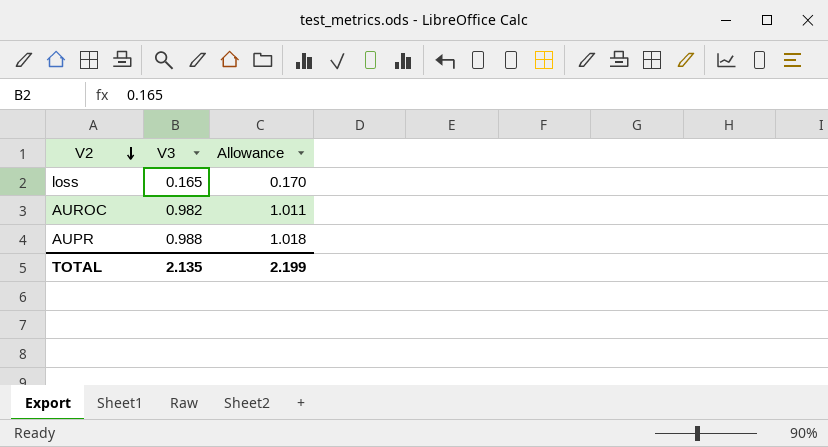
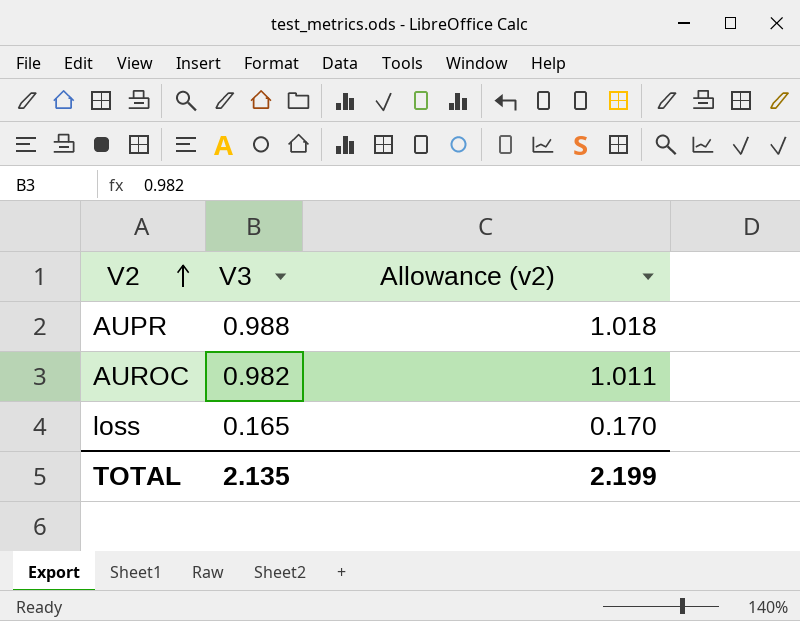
row order: V2 descending -> V2 ascending
column name: Allowance -> Allowance (v2)

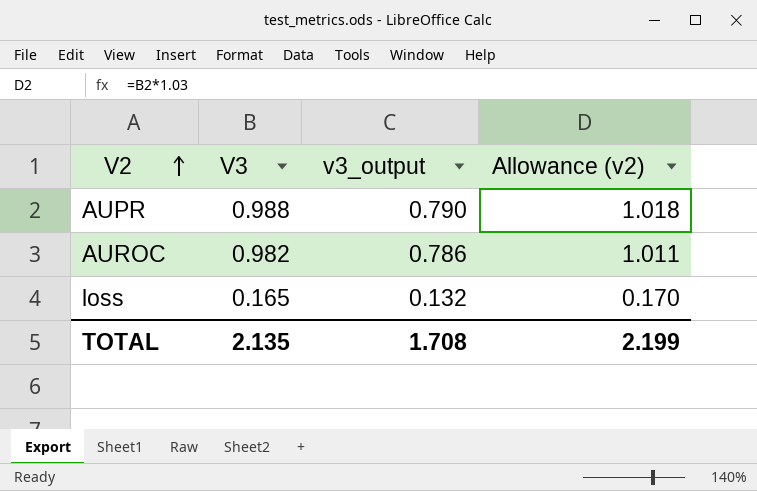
column v3_output | formula: none -> [V3] * 0.8

